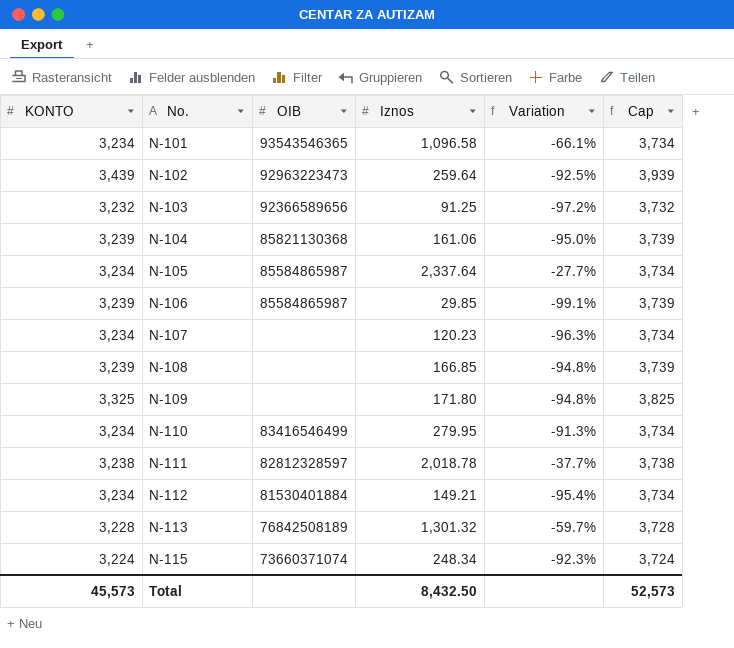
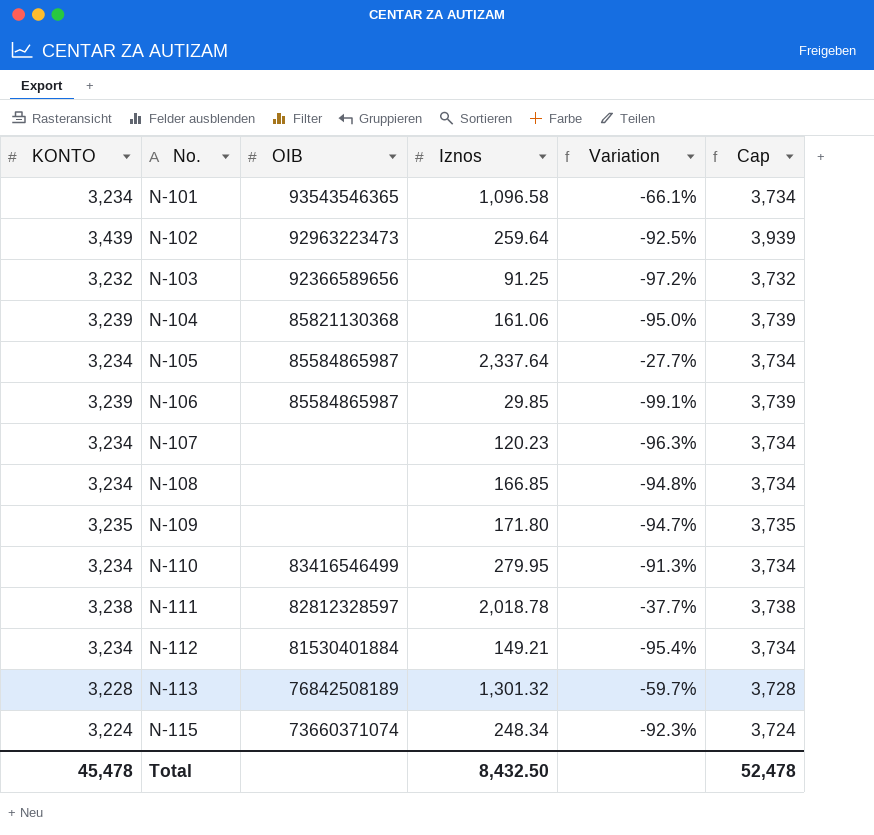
N-108 | KONTO: 3,239 -> 3,234
N-108 | Cap: 3,739 -> 3,734
N-109 | KONTO: 3,325 -> 3,235
N-109 | Variation: -94.8% -> -94.7%
N-109 | Cap: 3,825 -> 3,735
Total | KONTO: 45,573 -> 45,478
Total | Cap: 52,573 -> 52,478

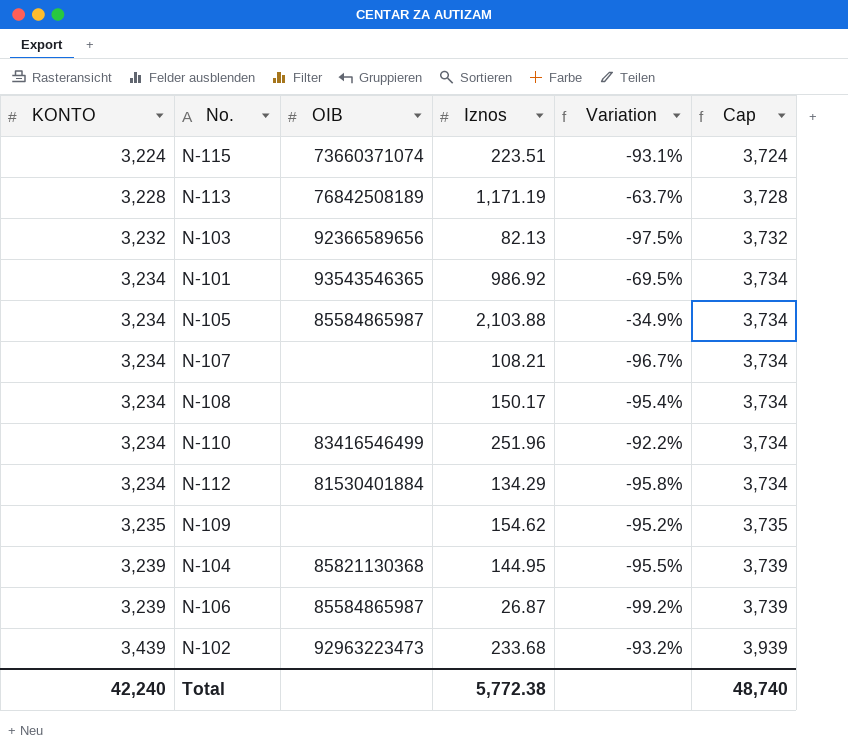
row order: No. ascending -> KONTO ascending
row N-111: 3,238 | 82812328597 | 2,018.78 | -37.7% | 3,738 -> none
N-115 | Iznos: 248.34 -> 223.51
N-115 | Variation: -92.3% -> -93.1%
N-113 | Iznos: 1,301.32 -> 1,171.19
N-113 | Variation: -59.7% -> -63.7%
N-103 | Iznos: 91.25 -> 82.13
N-103 | Variation: -97.2% -> -97.5%
N-101 | Iznos: 1,096.58 -> 986.92
N-101 | Variation: -66.1% -> -69.5%
N-105 | Iznos: 2,337.64 -> 2,103.88
N-105 | Variation: -27.7% -> -34.9%
N-107 | Iznos: 120.23 -> 108.21
N-107 | Variation: -96.3% -> -96.7%
N-108 | Iznos: 166.85 -> 150.17
N-108 | Variation: -94.8% -> -95.4%
N-110 | Iznos: 279.95 -> 251.96
N-110 | Variation: -91.3% -> -92.2%
N-112 | Iznos: 149.21 -> 134.29
N-112 | Variation: -95.4% -> -95.8%
N-109 | Iznos: 171.80 -> 154.62
N-109 | Variation: -94.7% -> -95.2%
N-104 | Iznos: 161.06 -> 144.95
N-104 | Variation: -95.0% -> -95.5%
N-106 | Iznos: 29.85 -> 26.87
N-106 | Variation: -99.1% -> -99.2%
N-102 | Iznos: 259.64 -> 233.68
N-102 | Variation: -92.5% -> -93.2%
Total | KONTO: 45,478 -> 42,240
Total | Iznos: 8,432.50 -> 5,772.38
Total | Cap: 52,478 -> 48,740

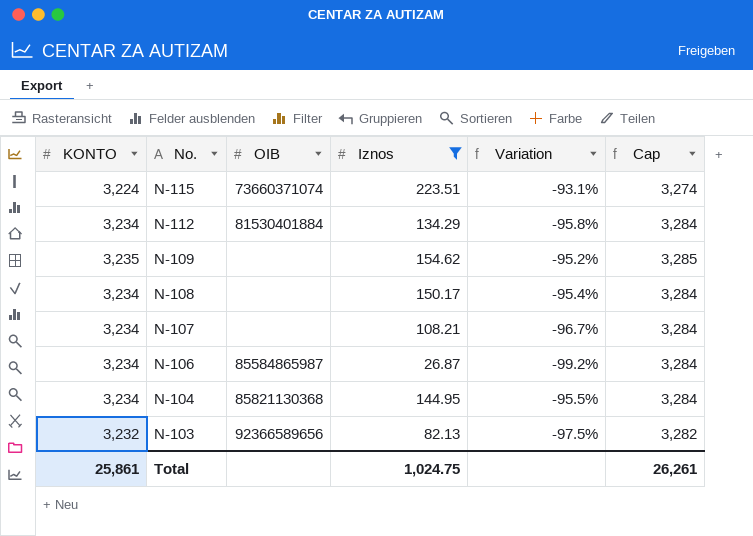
filter: none -> Iznos <= 223.51
row order: KONTO ascending -> No. descending
column Cap | formula: [KONTO] + 500 -> [KONTO] + 50
N-106 | KONTO: 3,239 -> 3,234
N-104 | KONTO: 3,239 -> 3,234
Total | KONTO: 42,240 -> 25,861
Total | Iznos: 5,772.38 -> 1,024.75
Total | Cap: 48,740 -> 26,261

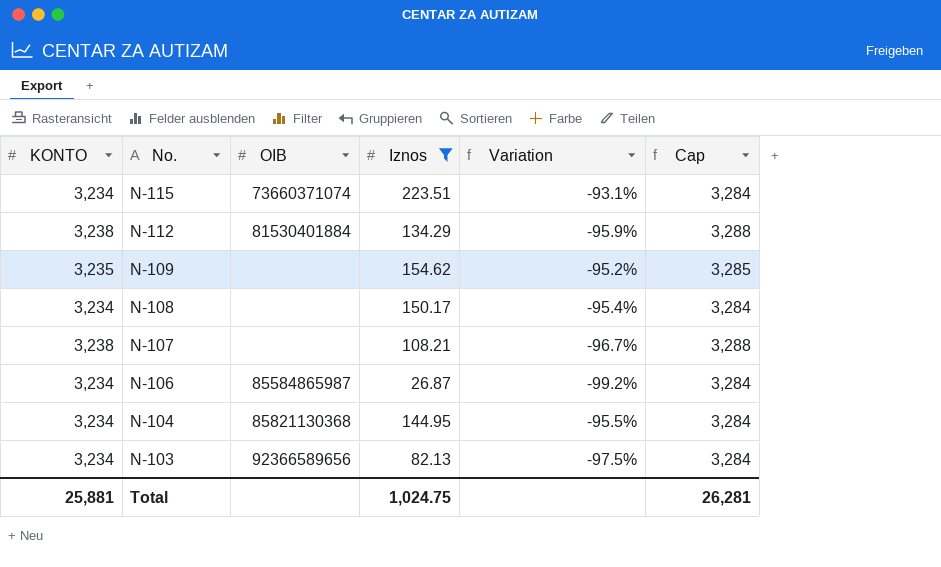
N-115 | KONTO: 3,224 -> 3,234
N-115 | Cap: 3,274 -> 3,284
N-112 | KONTO: 3,234 -> 3,238
N-112 | Variation: -95.8% -> -95.9%
N-112 | Cap: 3,284 -> 3,288
N-107 | KONTO: 3,234 -> 3,238
N-107 | Cap: 3,284 -> 3,288
N-103 | KONTO: 3,232 -> 3,234
N-103 | Cap: 3,282 -> 3,284
Total | KONTO: 25,861 -> 25,881
Total | Cap: 26,261 -> 26,281

